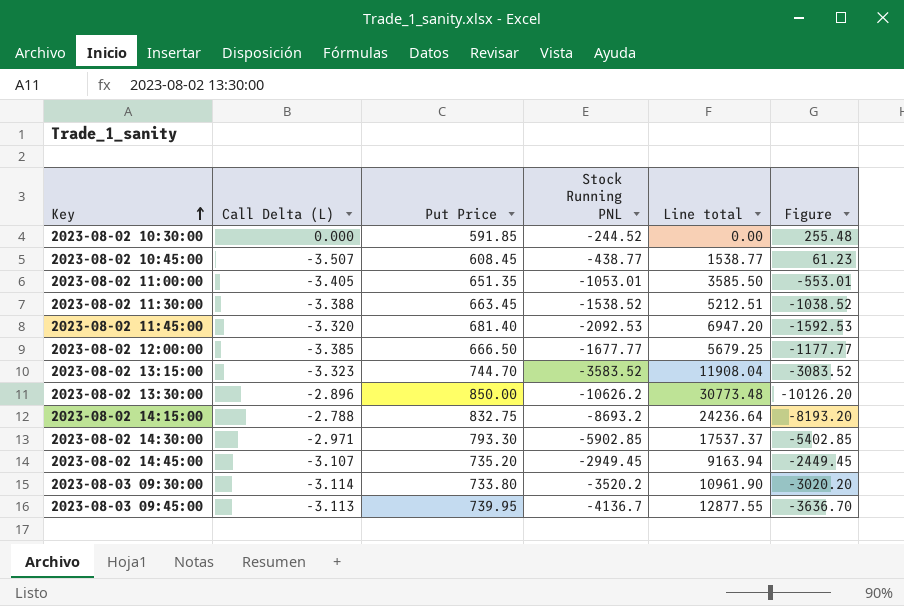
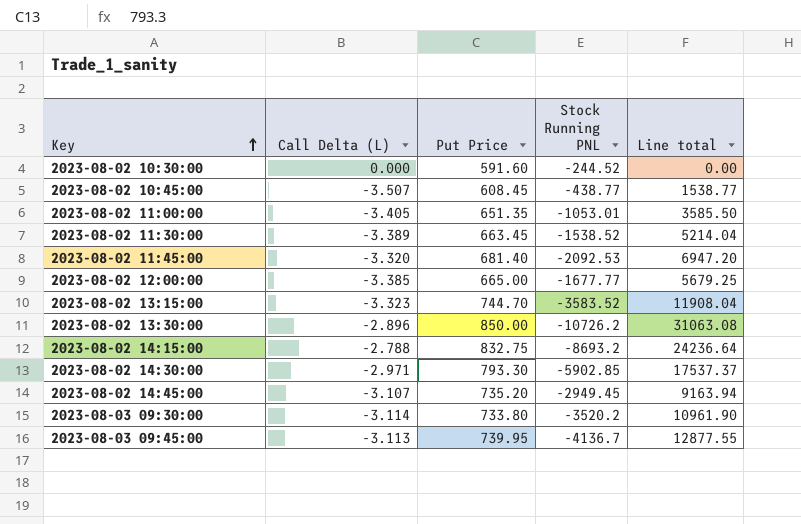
column Figure | formula: [Stock Running PNL] + 500 -> none
2023-08-02 10:30:00 | Put Price: 591.85 -> 591.60
2023-08-02 11:30:00 | Call Delta (L): -3.388 -> -3.389
2023-08-02 11:30:00 | Line total: 5212.51 -> 5214.04
2023-08-02 12:00:00 | Put Price: 666.50 -> 665.00
2023-08-02 13:30:00 | Stock Running PNL: -10626.2 -> -10726.2
2023-08-02 13:30:00 | Line total: 30773.48 -> 31063.08

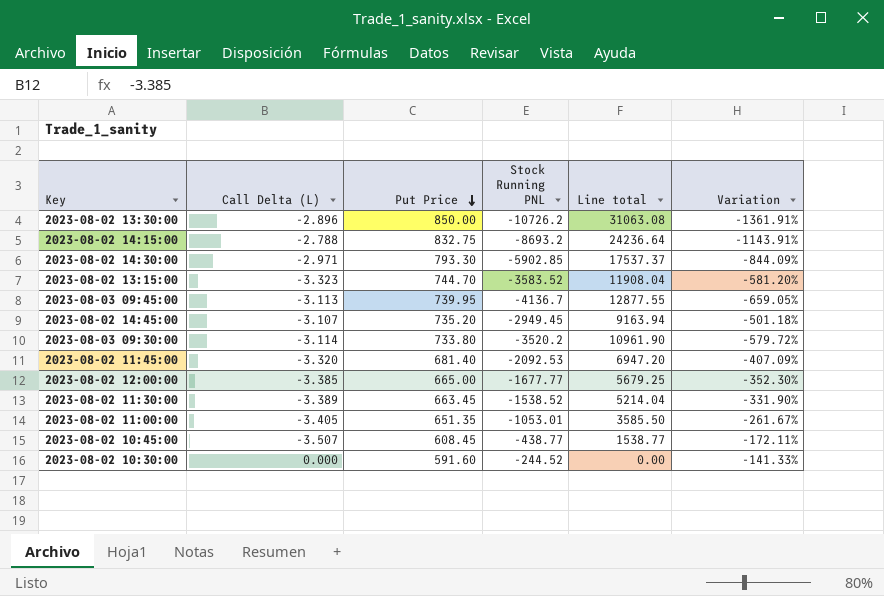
row order: Key ascending -> Put Price descending
column Variation | formula: none -> ([Stock Running PNL] - [Put Price]) / [Put Price]

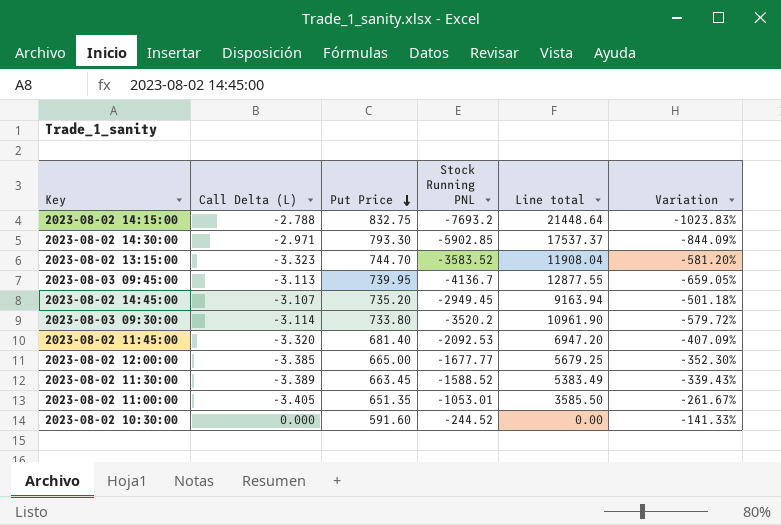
row 2023-08-02 13:30:00: -2.896 | 850.00 | -10726.2 | 31063.08 | -1361.91% -> none
row 2023-08-02 10:45:00: -3.507 | 608.45 | -438.77 | 1538.77 | -172.11% -> none
2023-08-02 14:15:00 | Stock Running PNL: -8693.2 -> -7693.2
2023-08-02 14:15:00 | Line total: 24236.64 -> 21448.64
2023-08-02 14:15:00 | Variation: -1143.91% -> -1023.83%
2023-08-02 11:30:00 | Stock Running PNL: -1538.52 -> -1588.52
2023-08-02 11:30:00 | Line total: 5214.04 -> 5383.49
2023-08-02 11:30:00 | Variation: -331.90% -> -339.43%

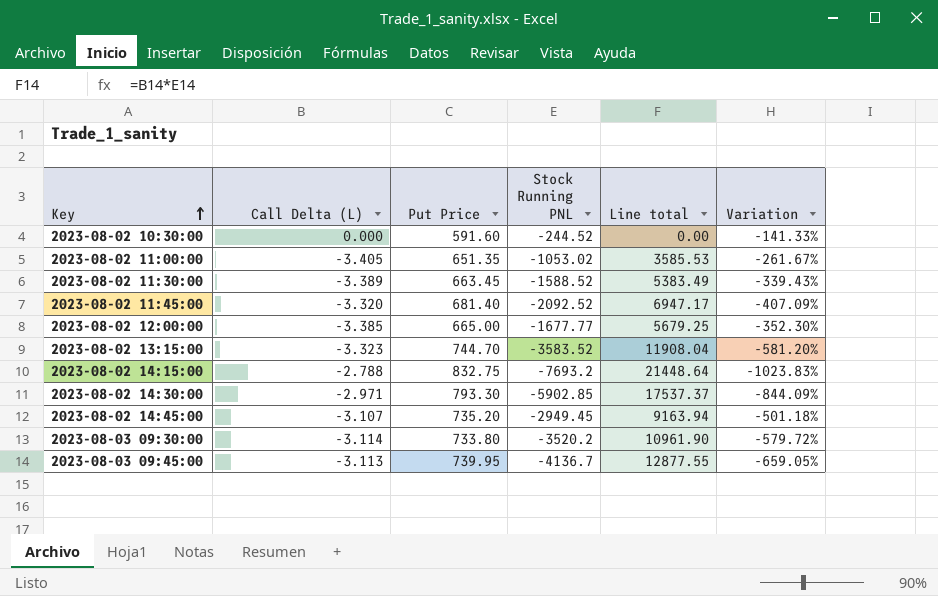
row order: Put Price descending -> Key ascending
2023-08-02 11:00:00 | Stock Running PNL: -1053.01 -> -1053.02
2023-08-02 11:00:00 | Line total: 3585.50 -> 3585.53
2023-08-02 11:45:00 | Stock Running PNL: -2092.53 -> -2092.52
2023-08-02 11:45:00 | Line total: 6947.20 -> 6947.17

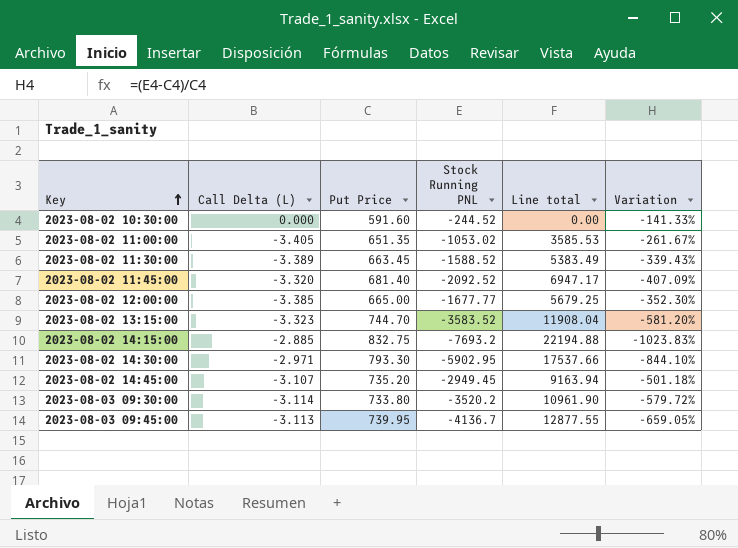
2023-08-02 14:15:00 | Call Delta (L): -2.788 -> -2.885
2023-08-02 14:15:00 | Line total: 21448.64 -> 22194.88
2023-08-02 14:30:00 | Stock Running PNL: -5902.85 -> -5902.95
2023-08-02 14:30:00 | Line total: 17537.37 -> 17537.66
2023-08-02 14:30:00 | Variation: -844.09% -> -844.10%

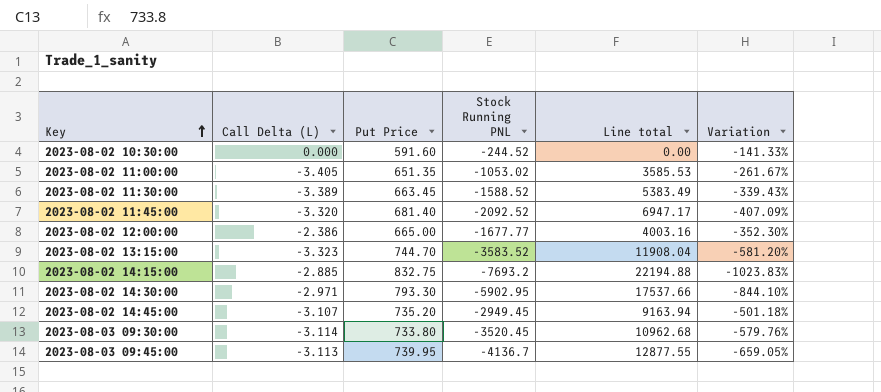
2023-08-02 12:00:00 | Call Delta (L): -3.385 -> -2.386
2023-08-02 12:00:00 | Line total: 5679.25 -> 4003.16
2023-08-03 09:30:00 | Stock Running PNL: -3520.2 -> -3520.45
2023-08-03 09:30:00 | Line total: 10961.90 -> 10962.68
2023-08-03 09:30:00 | Variation: -579.72% -> -579.76%

